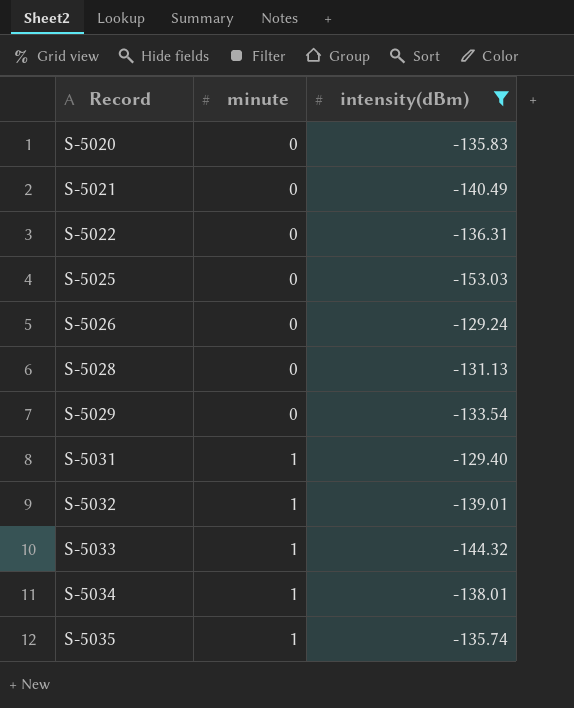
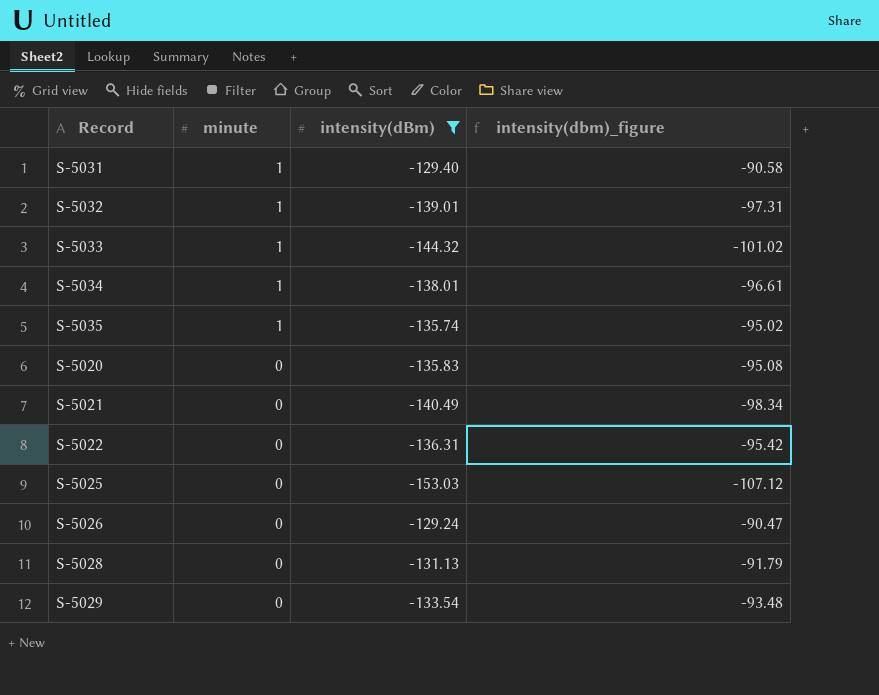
row order: Record ascending -> minute descending
column intensity(dbm)_figure | formula: none -> [intensity(dBm)] * 0.7

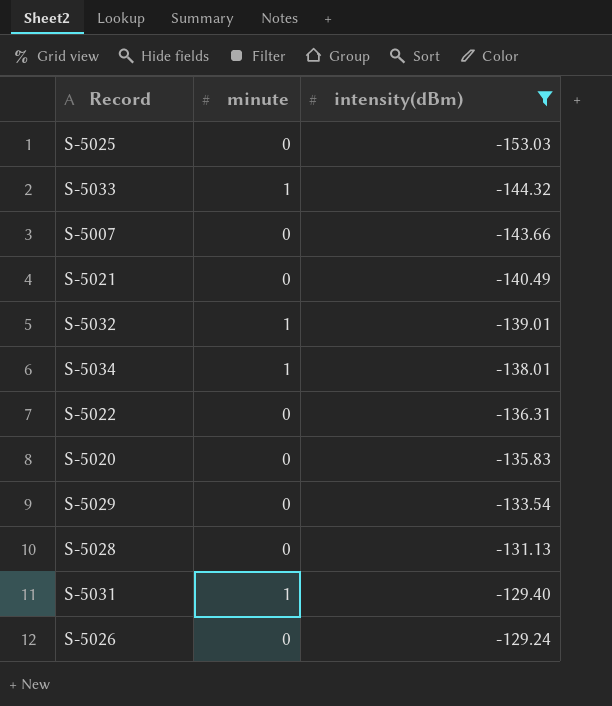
row order: minute descending -> intensity(dBm) ascending
column intensity(dbm)_figure | formula: [intensity(dBm)] * 0.7 -> none
row S-5035: 1 | -135.74 | -95.02 -> none
row S-5007: none -> 0 | -143.66

